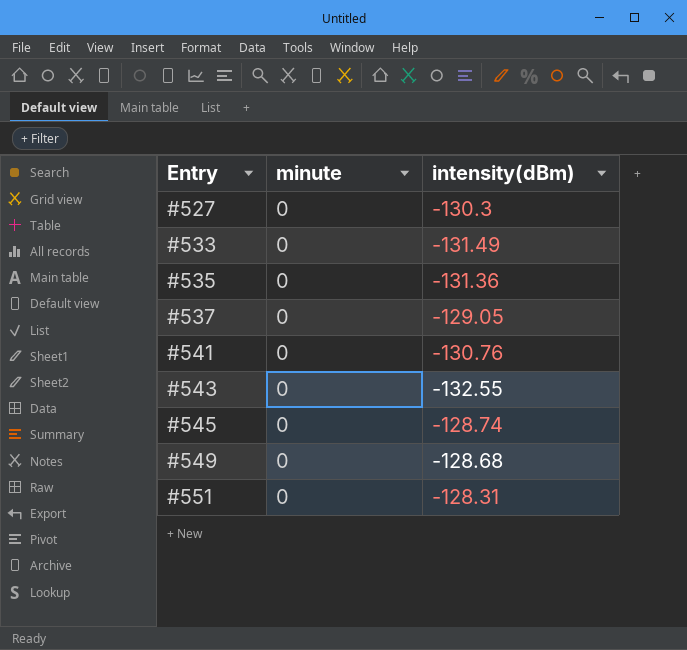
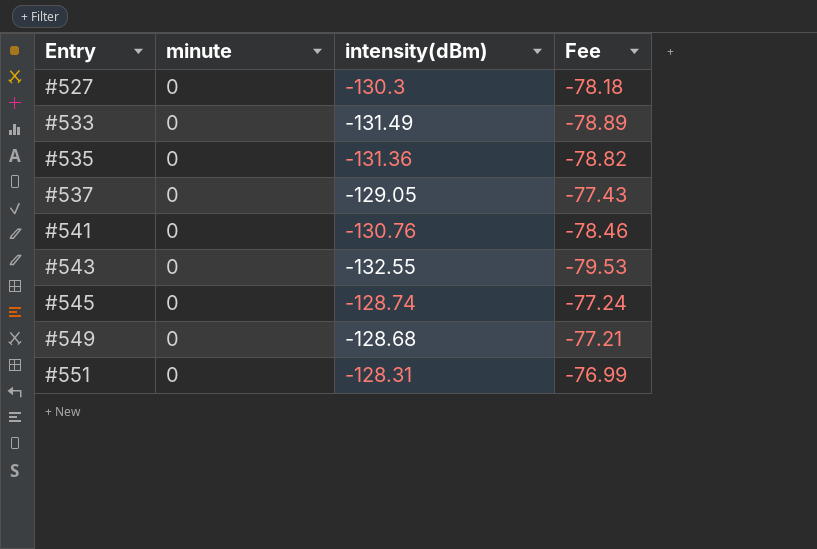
column Fee | formula: none -> [intensity(dBm)] * 0.6

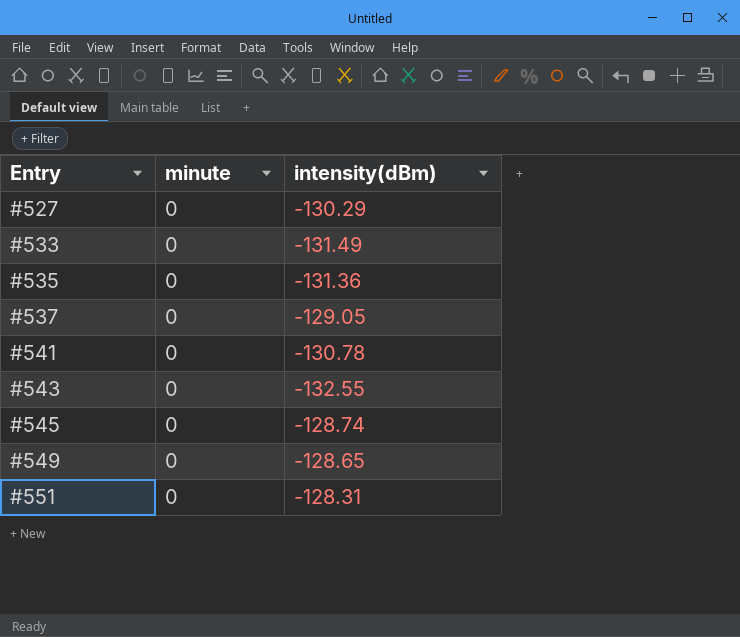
column Fee | formula: [intensity(dBm)] * 0.6 -> none
#527 | intensity(dBm): -130.3 -> -130.29
#541 | intensity(dBm): -130.76 -> -130.78
#549 | intensity(dBm): -128.68 -> -128.65

